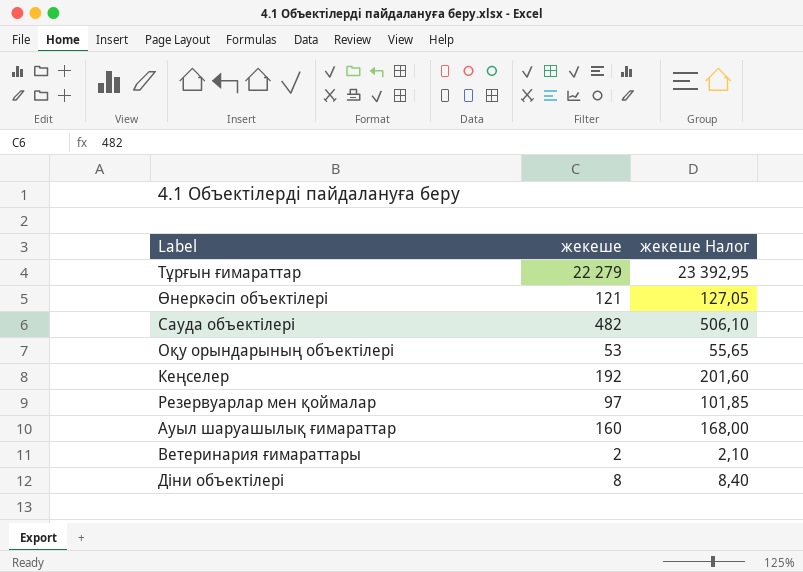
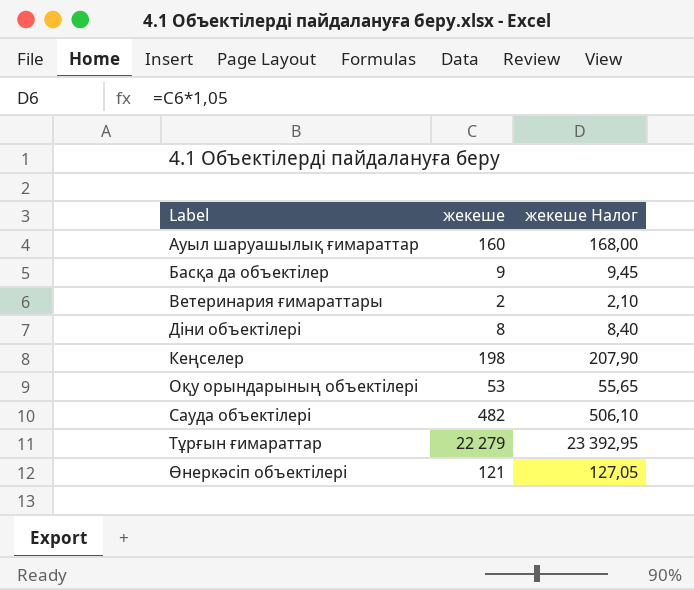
row order: none -> Label ascending
row Резервуарлар мен қоймалар: 97 | 101,85 -> none
row Басқа да объектілер: none -> 9 | 9,45
Кеңселер | жекеше: 192 -> 198
Кеңселер | жекеше Налог: 201,60 -> 207,90

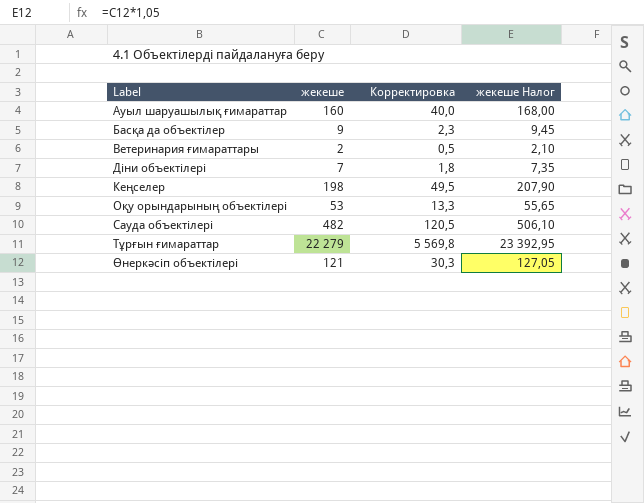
column Корректировка | formula: none -> [жекеше] * 0,25
Діни объектілері | жекеше: 8 -> 7
Діни объектілері | жекеше Налог: 8,40 -> 7,35

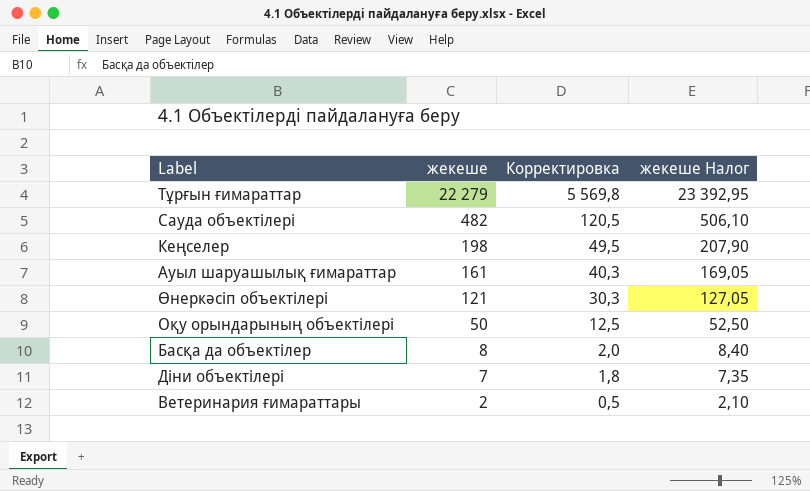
row order: Label ascending -> жекеше descending
Ауыл шаруашылық ғимараттар | жекеше: 160 -> 161
Ауыл шаруашылық ғимараттар | Корректировка: 40,0 -> 40,3
Ауыл шаруашылық ғимараттар | жекеше Налог: 168,00 -> 169,05
Оқу орындарының объектілері | жекеше: 53 -> 50
Оқу орындарының объектілері | Корректировка: 13,3 -> 12,5
Оқу орындарының объектілері | жекеше Налог: 55,65 -> 52,50
Басқа да объектілер | жекеше: 9 -> 8
Басқа да объектілер | Корректировка: 2,3 -> 2,0
Басқа да объектілер | жекеше Налог: 9,45 -> 8,40

